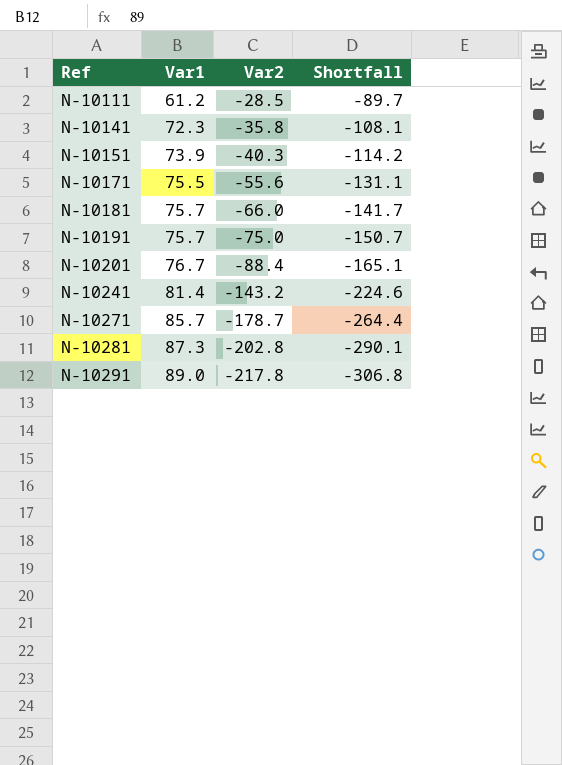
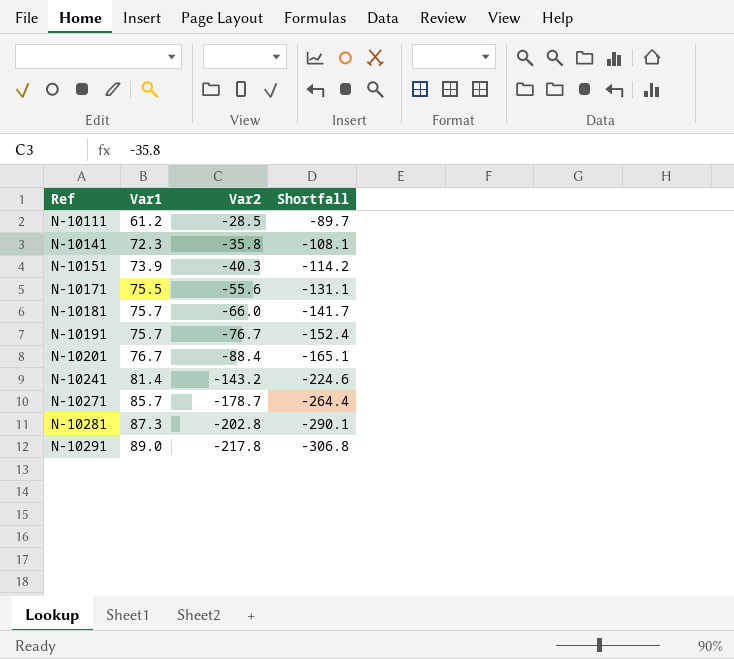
N-10191 | Var2: -75.0 -> -76.7
N-10191 | Shortfall: -150.7 -> -152.4

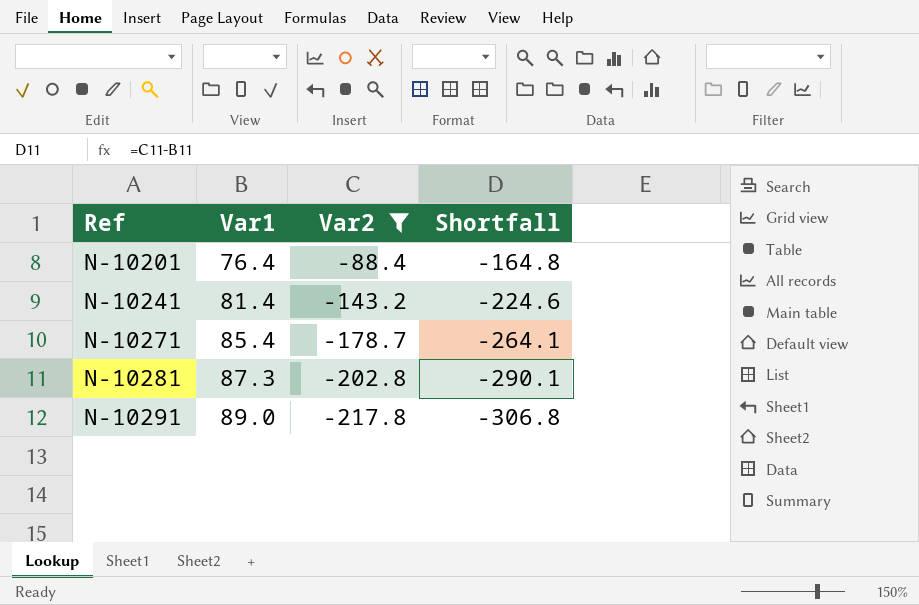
filter: none -> Var2 <= -88.4
N-10201 | Var1: 76.7 -> 76.4
N-10201 | Shortfall: -165.1 -> -164.8
N-10271 | Var1: 85.7 -> 85.4
N-10271 | Shortfall: -264.4 -> -264.1

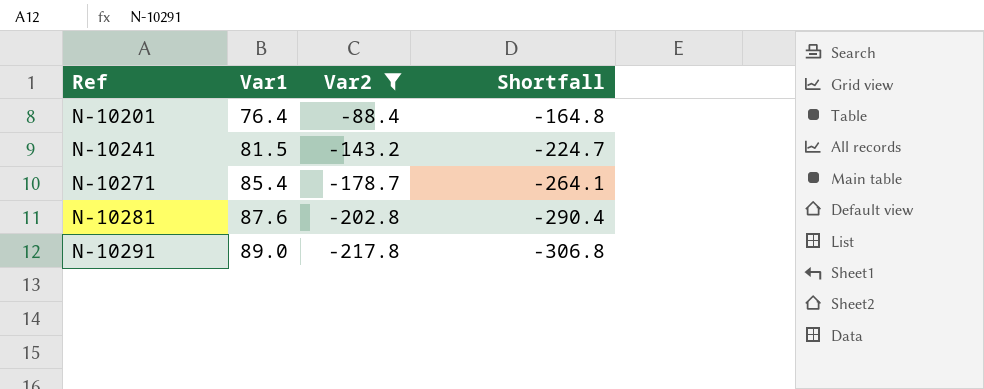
N-10241 | Var1: 81.4 -> 81.5
N-10241 | Shortfall: -224.6 -> -224.7
N-10281 | Var1: 87.3 -> 87.6
N-10281 | Shortfall: -290.1 -> -290.4

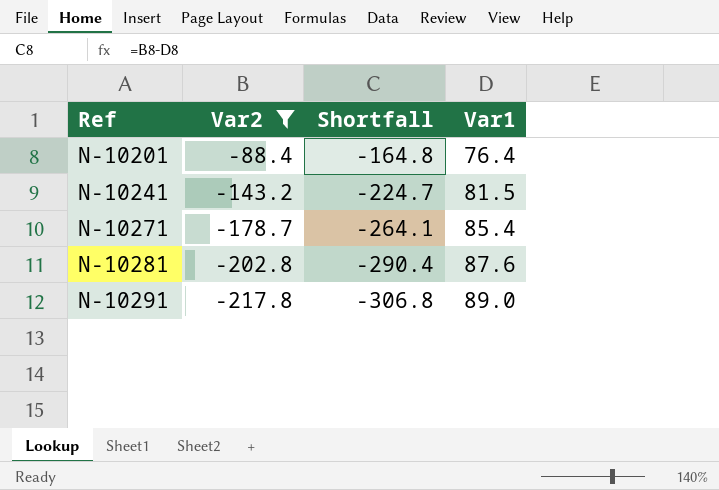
column Var1 | position: 2 -> 4

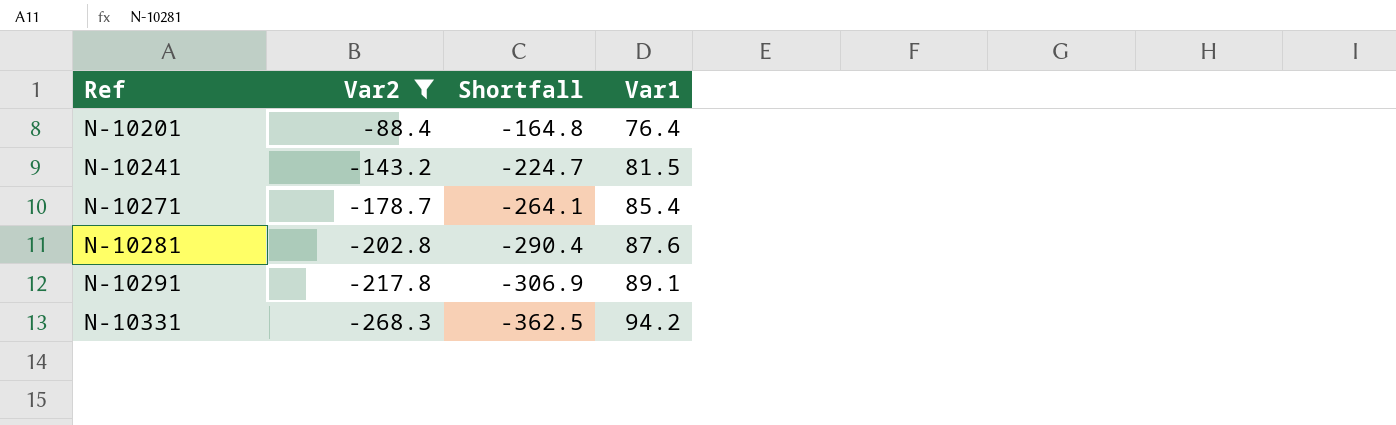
N-10291 | Shortfall: -306.8 -> -306.9
N-10291 | Var1: 89.0 -> 89.1
row N-10331: none -> -268.3 | -362.5 | 94.2

